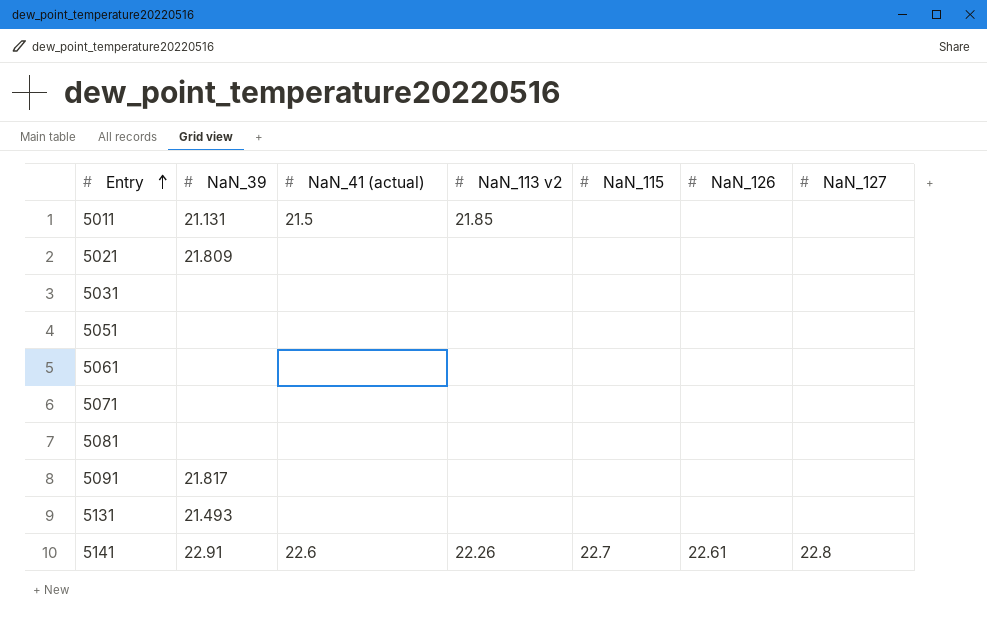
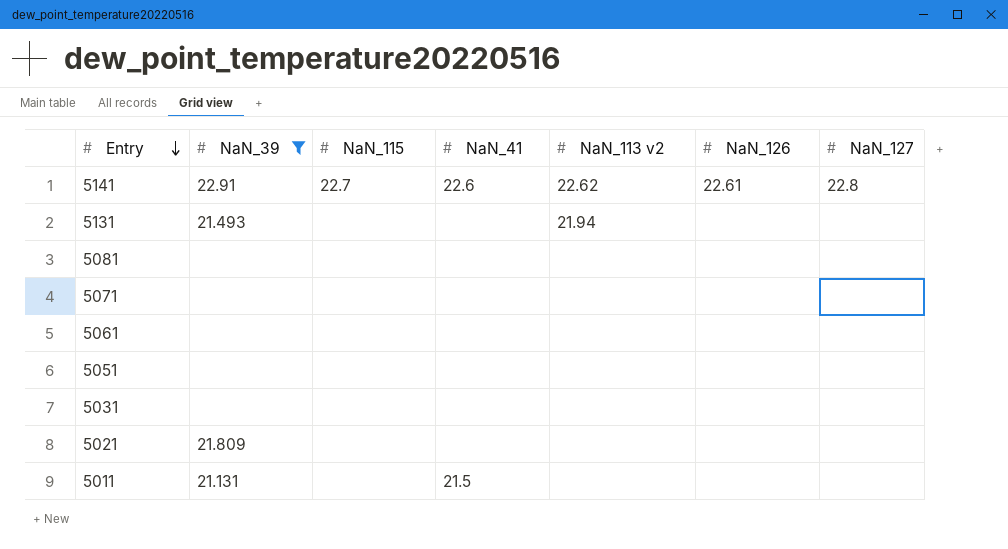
filter: none -> NaN_39 != 21.817
row order: Entry ascending -> Entry descending
column NaN_115 | position: 5 -> 3
column name: NaN_41 (actual) -> NaN_41
5141 | NaN_113 v2: 22.26 -> 22.62
5131 | NaN_113 v2: none -> 21.94
5011 | NaN_113 v2: 21.85 -> none

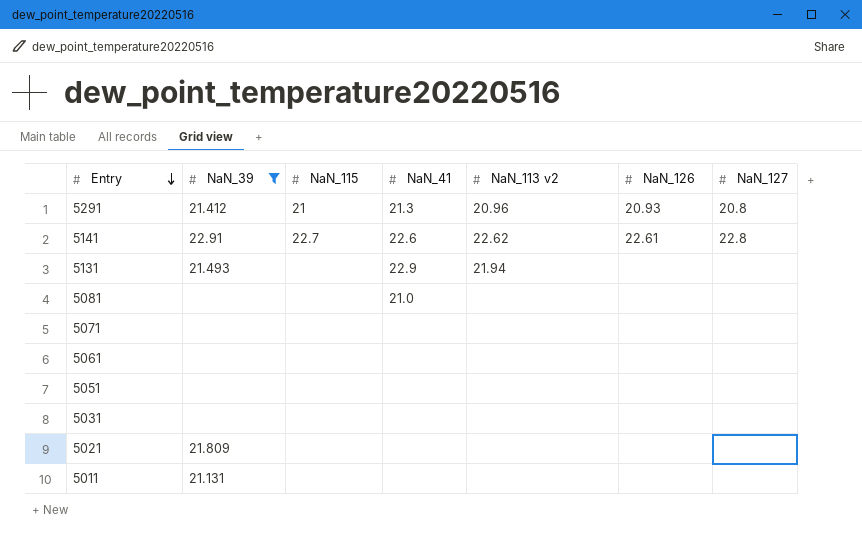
row 5291: none -> 21.412 | 21 | 21.3 | 20.96 | 20.93 | 20.8
5131 | NaN_41: none -> 22.9
5081 | NaN_41: none -> 21.0
5011 | NaN_41: 21.5 -> none

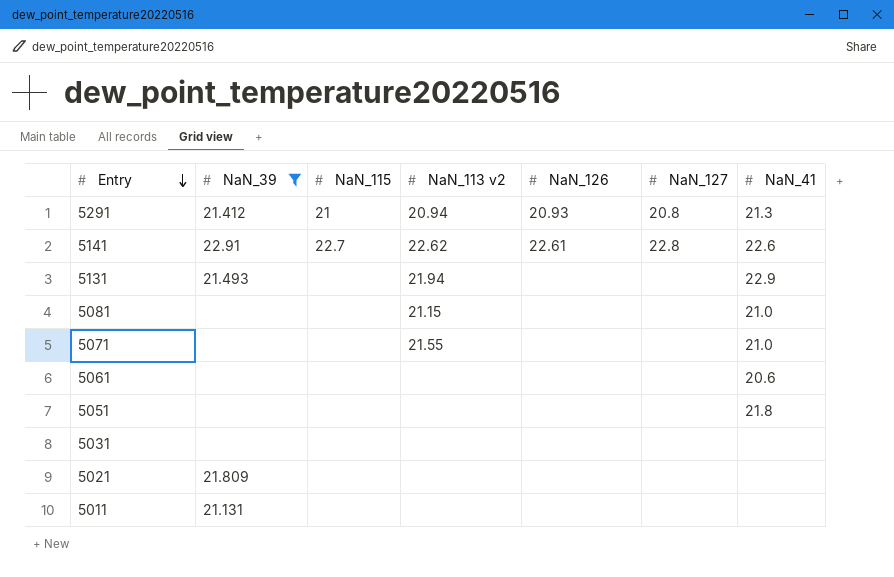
column NaN_41 | position: 4 -> 7
5291 | NaN_113 v2: 20.96 -> 20.94
5081 | NaN_113 v2: none -> 21.15
5071 | NaN_113 v2: none -> 21.55
5071 | NaN_41: none -> 21.0
5061 | NaN_41: none -> 20.6
5051 | NaN_41: none -> 21.8

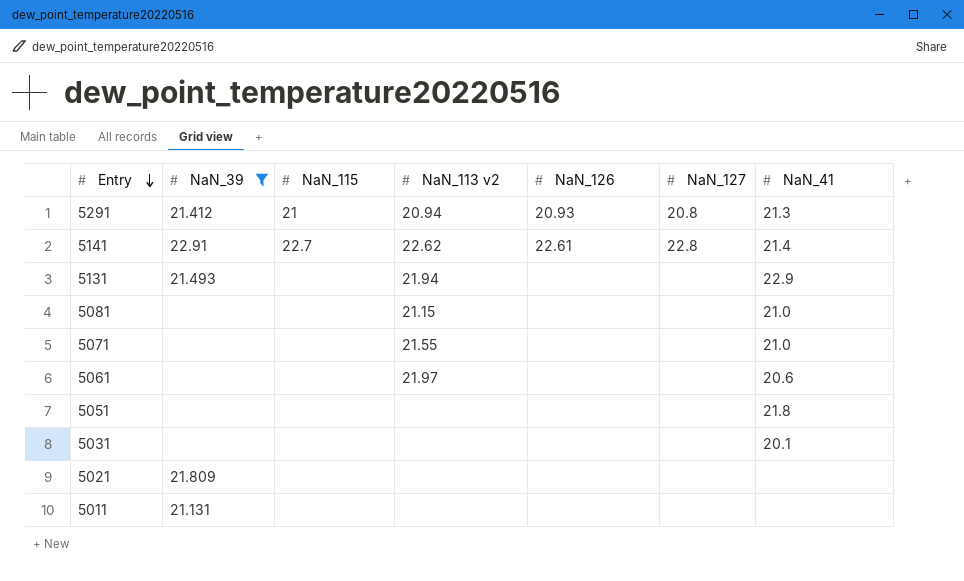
5141 | NaN_41: 22.6 -> 21.4
5061 | NaN_113 v2: none -> 21.97
5031 | NaN_41: none -> 20.1

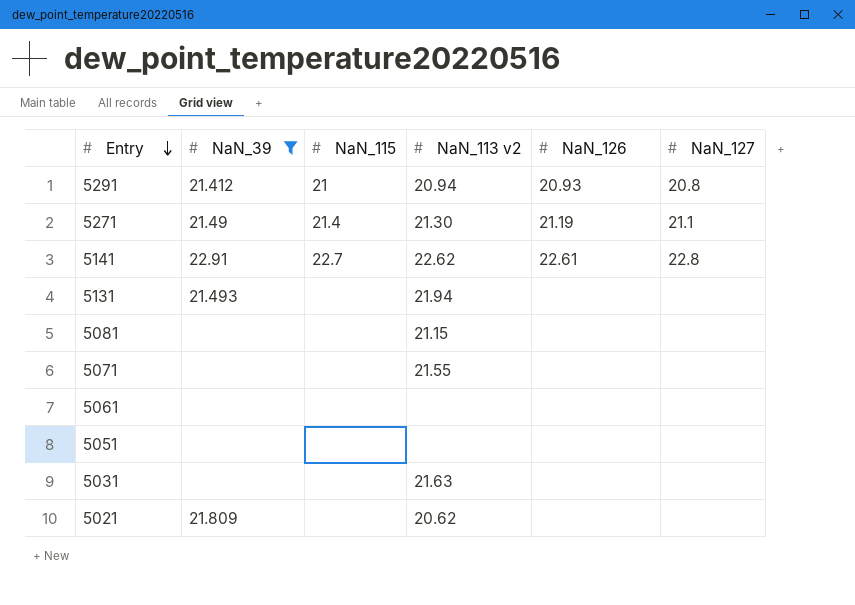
column NaN_41 | position: 7 -> none
row 5011: 21.131 | none | none | none | none | none -> none
row 5271: none -> 21.49 | 21.4 | 21.30 | 21.19 | 21.1
5061 | NaN_113 v2: 21.97 -> none
5031 | NaN_113 v2: none -> 21.63
5021 | NaN_113 v2: none -> 20.62

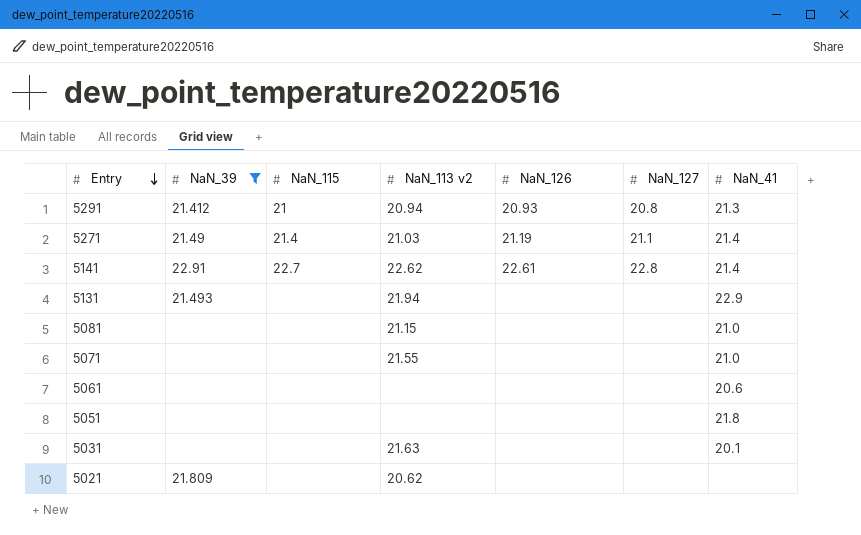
column NaN_41 | position: none -> 7
5271 | NaN_113 v2: 21.30 -> 21.03

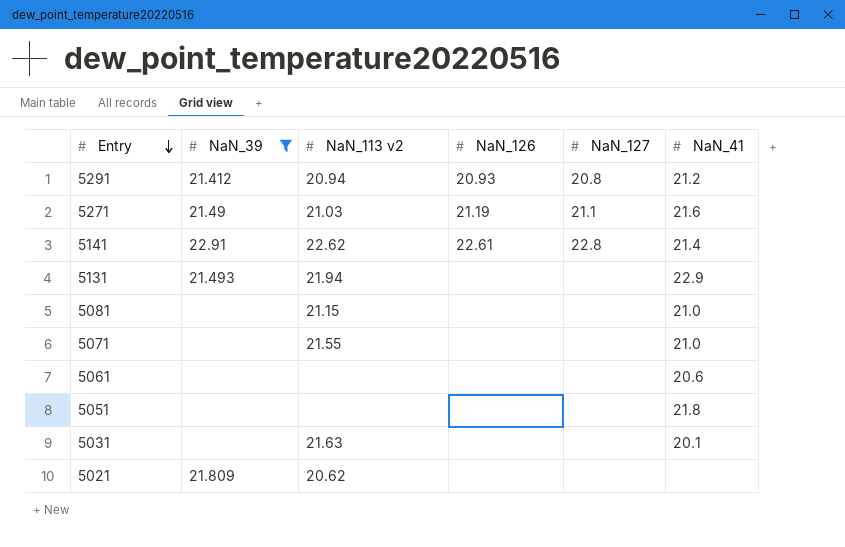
column NaN_115 | position: 3 -> none
5291 | NaN_41: 21.3 -> 21.2
5271 | NaN_41: 21.4 -> 21.6

